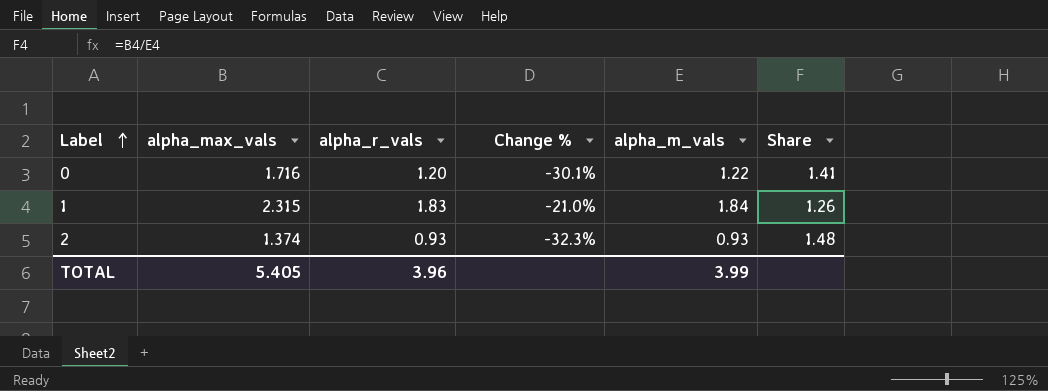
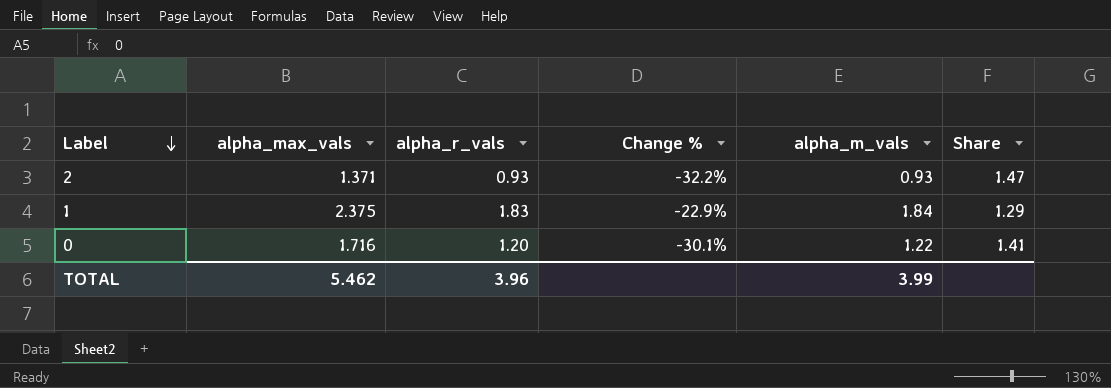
row order: Label ascending -> Label descending
2 | alpha_max_vals: 1.374 -> 1.371
2 | Change %: -32.3% -> -32.2%
2 | Share: 1.48 -> 1.47
1 | alpha_max_vals: 2.315 -> 2.375
1 | Change %: -21.0% -> -22.9%
1 | Share: 1.26 -> 1.29
TOTAL | alpha_max_vals: 5.405 -> 5.462

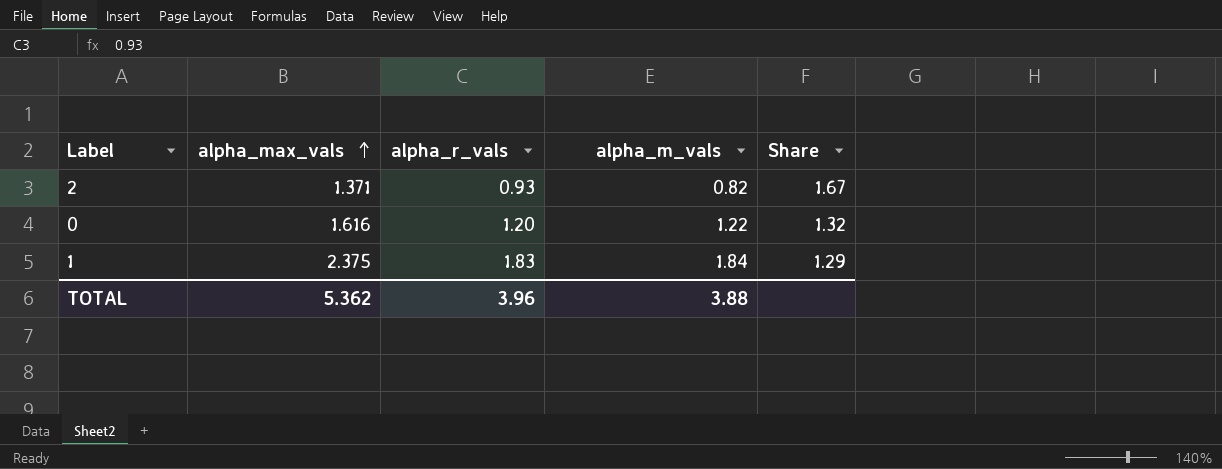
row order: Label descending -> alpha_max_vals ascending
column Change % | formula: ([alpha_r_vals] - [alpha_max_vals]) / [alpha_max_vals] -> none
2 | alpha_m_vals: 0.93 -> 0.82
2 | Share: 1.47 -> 1.67
0 | alpha_max_vals: 1.716 -> 1.616
0 | Share: 1.41 -> 1.32
TOTAL | alpha_max_vals: 5.462 -> 5.362
TOTAL | alpha_m_vals: 3.99 -> 3.88

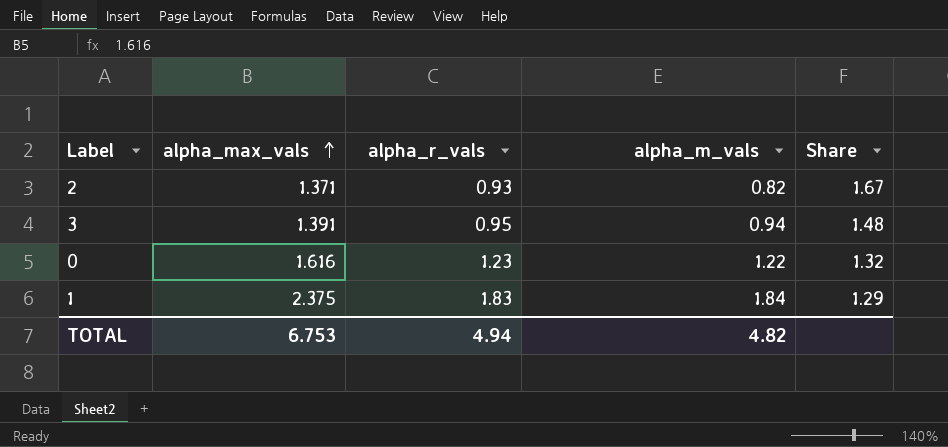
row 3: none -> 1.391 | 0.95 | 0.94 | 1.48
0 | alpha_r_vals: 1.20 -> 1.23
TOTAL | alpha_max_vals: 5.362 -> 6.753
TOTAL | alpha_r_vals: 3.96 -> 4.94
TOTAL | alpha_m_vals: 3.88 -> 4.82

